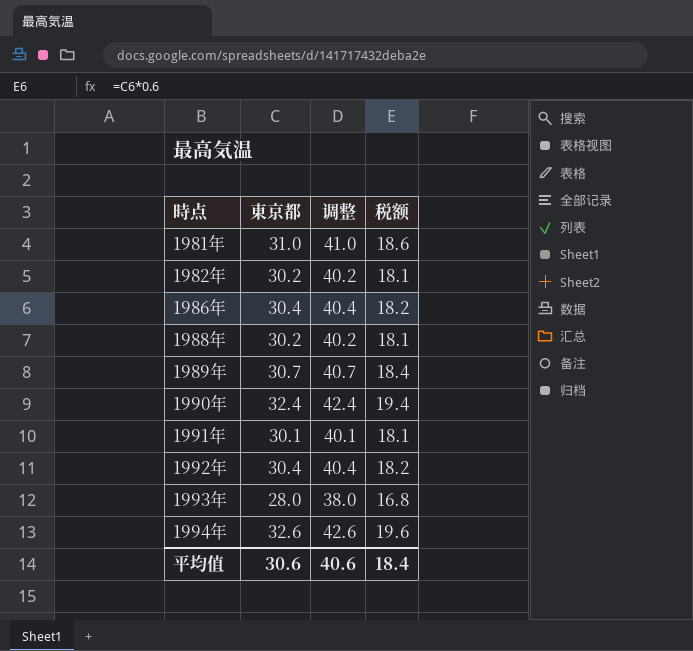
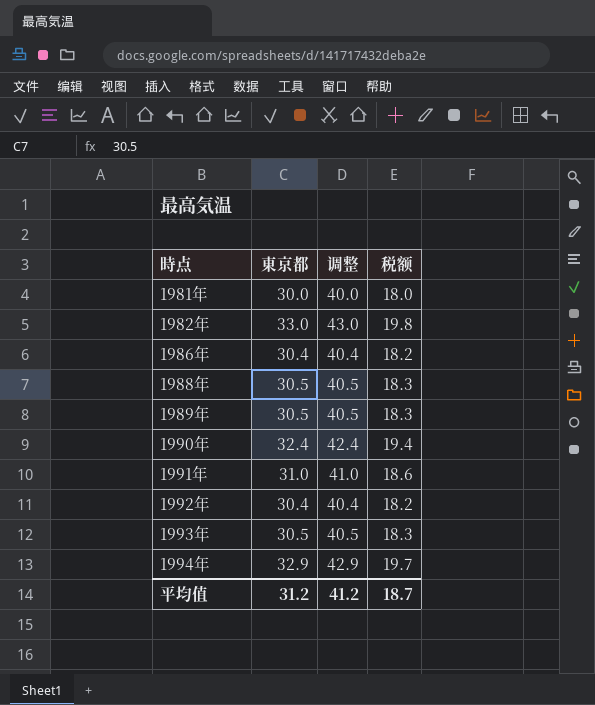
1981年 | 東京都: 31.0 -> 30.0
1981年 | 调整: 41.0 -> 40.0
1981年 | 税额: 18.6 -> 18.0
1982年 | 東京都: 30.2 -> 33.0
1982年 | 调整: 40.2 -> 43.0
1982年 | 税额: 18.1 -> 19.8
1988年 | 東京都: 30.2 -> 30.5
1988年 | 调整: 40.2 -> 40.5
1988年 | 税额: 18.1 -> 18.3
1989年 | 東京都: 30.7 -> 30.5
1989年 | 调整: 40.7 -> 40.5
1989年 | 税额: 18.4 -> 18.3
1991年 | 東京都: 30.1 -> 31.0
1991年 | 调整: 40.1 -> 41.0
1991年 | 税额: 18.1 -> 18.6
1993年 | 東京都: 28.0 -> 30.5
1993年 | 调整: 38.0 -> 40.5
1993年 | 税额: 16.8 -> 18.3
1994年 | 東京都: 32.6 -> 32.9
1994年 | 调整: 42.6 -> 42.9
1994年 | 税额: 19.6 -> 19.7
平均值 | 東京都: 30.6 -> 31.2
平均值 | 调整: 40.6 -> 41.2
平均值 | 税额: 18.4 -> 18.7

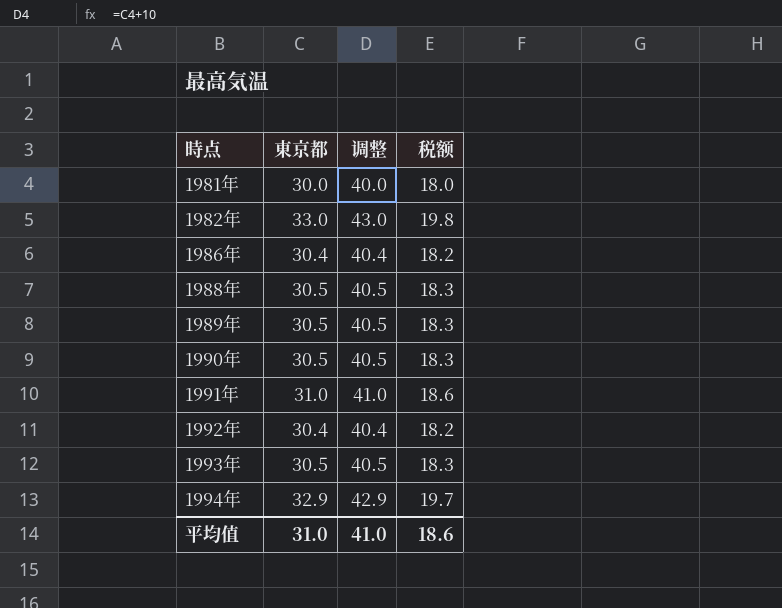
1990年 | 東京都: 32.4 -> 30.5
1990年 | 调整: 42.4 -> 40.5
1990年 | 税额: 19.4 -> 18.3
平均值 | 東京都: 31.2 -> 31.0
平均值 | 调整: 41.2 -> 41.0
平均值 | 税额: 18.7 -> 18.6

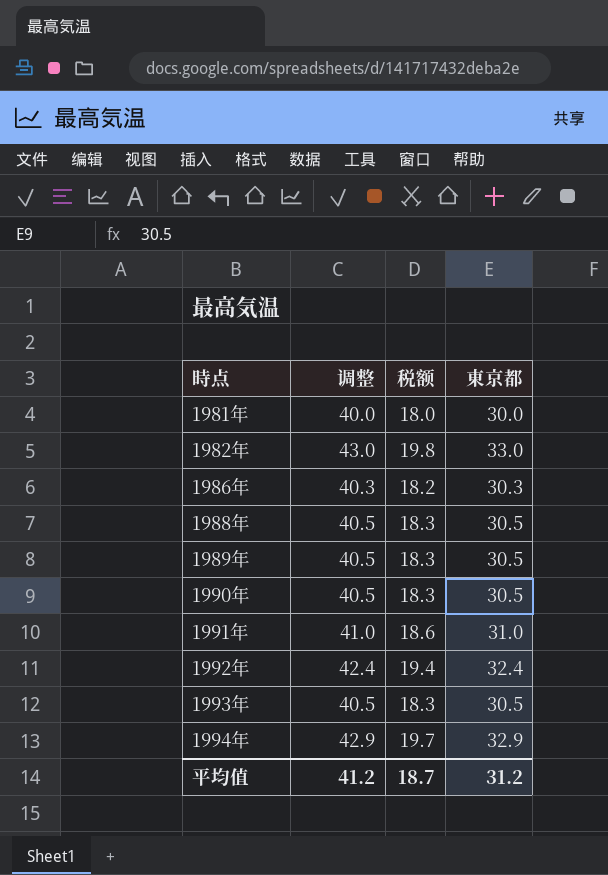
column 東京都 | position: 2 -> 4
1986年 | 调整: 40.4 -> 40.3
1986年 | 東京都: 30.4 -> 30.3
1992年 | 调整: 40.4 -> 42.4
1992年 | 税额: 18.2 -> 19.4
1992年 | 東京都: 30.4 -> 32.4
平均值 | 调整: 41.0 -> 41.2
平均值 | 税额: 18.6 -> 18.7
平均值 | 東京都: 31.0 -> 31.2

